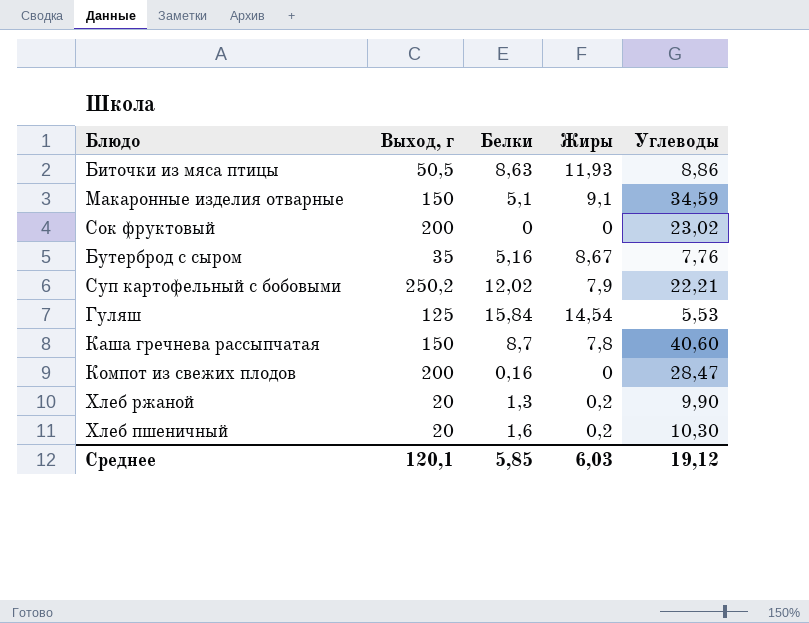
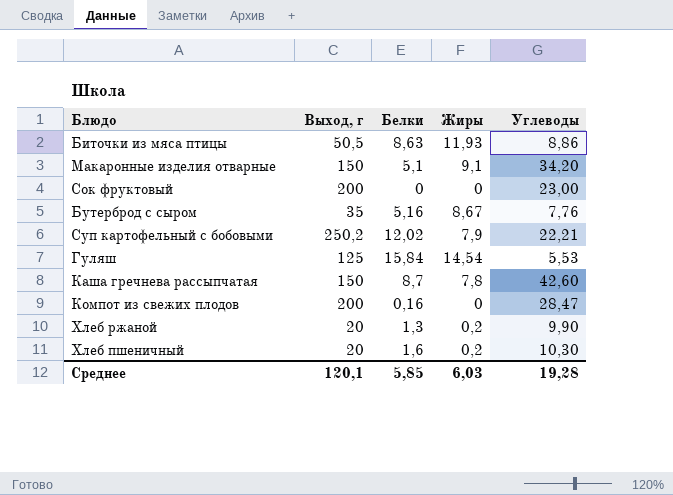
Макаронные изделия отварные | Углеводы: 34,59 -> 34,20
Сок фруктовый | Углеводы: 23,02 -> 23,00
Каша гречнева рассыпчатая | Углеводы: 40,60 -> 42,60
Среднее | Углеводы: 19,12 -> 19,28

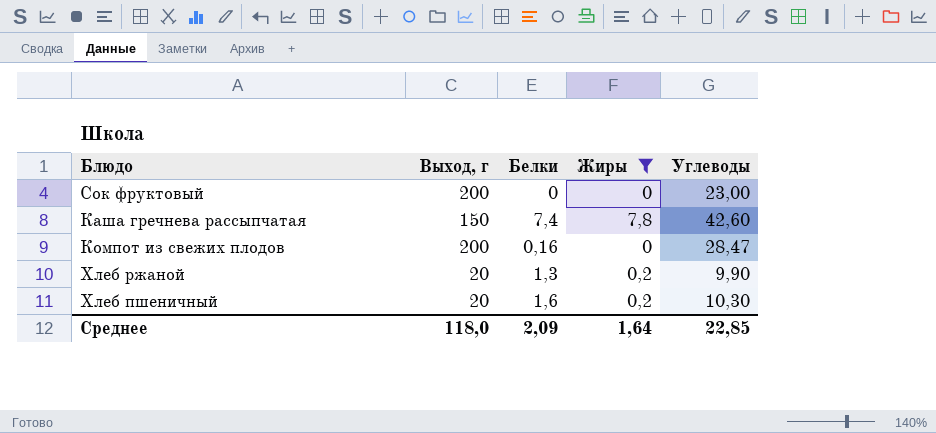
filter: none -> Жиры <= 7,8
Каша гречнева рассыпчатая | Белки: 8,7 -> 7,4
Среднее | Выход, г: 120,1 -> 118,0
Среднее | Белки: 5,85 -> 2,09
Среднее | Жиры: 6,03 -> 1,64
Среднее | Углеводы: 19,28 -> 22,85

